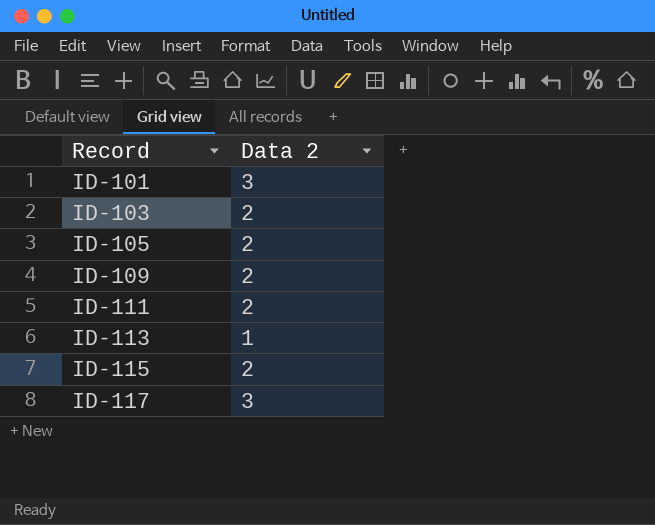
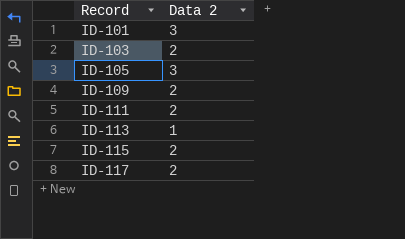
ID-105 | Data 2: 2 -> 3
ID-117 | Data 2: 3 -> 2

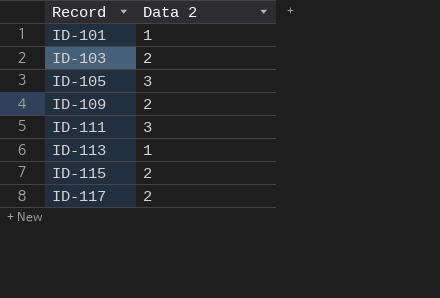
ID-101 | Data 2: 3 -> 1
ID-111 | Data 2: 2 -> 3

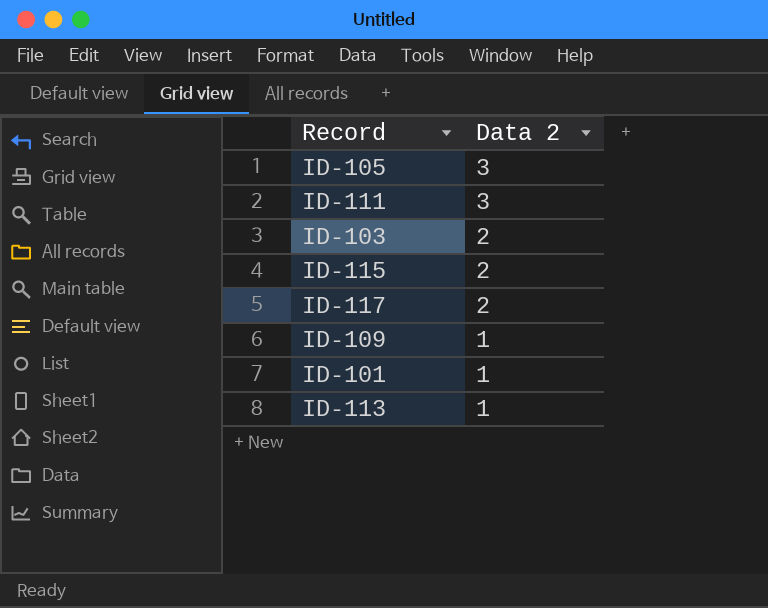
row order: Record ascending -> Data 2 descending
ID-109 | Data 2: 2 -> 1

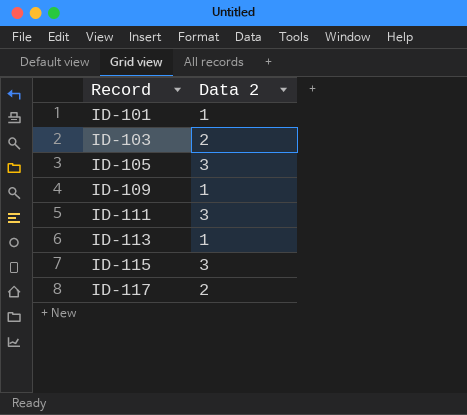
row order: Data 2 descending -> Record ascending
ID-115 | Data 2: 2 -> 3

